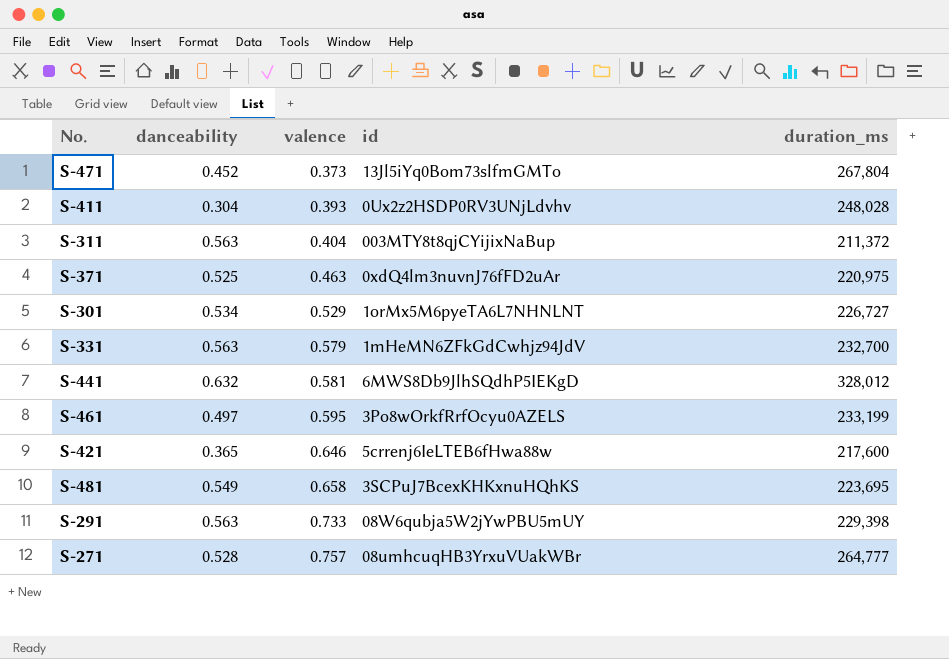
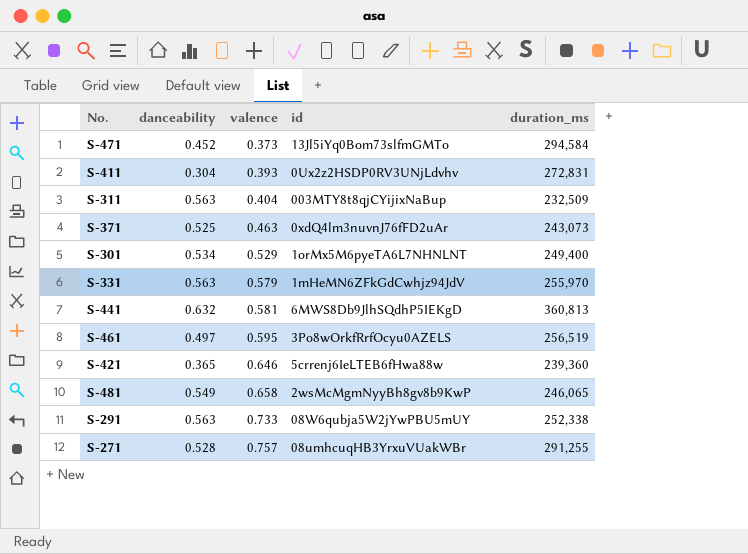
S-471 | duration_ms: 267,804 -> 294,584
S-411 | duration_ms: 248,028 -> 272,831
S-311 | duration_ms: 211,372 -> 232,509
S-371 | duration_ms: 220,975 -> 243,073
S-301 | duration_ms: 226,727 -> 249,400
S-331 | duration_ms: 232,700 -> 255,970
S-441 | duration_ms: 328,012 -> 360,813
S-461 | duration_ms: 233,199 -> 256,519
S-421 | duration_ms: 217,600 -> 239,360
S-481 | id: 3SCPuJ7BcexKHKxnuHQhKS -> 2wsMcMgmNyyBh8gv8b9KwP
S-481 | duration_ms: 223,695 -> 246,065
S-291 | duration_ms: 229,398 -> 252,338
S-271 | duration_ms: 264,777 -> 291,255

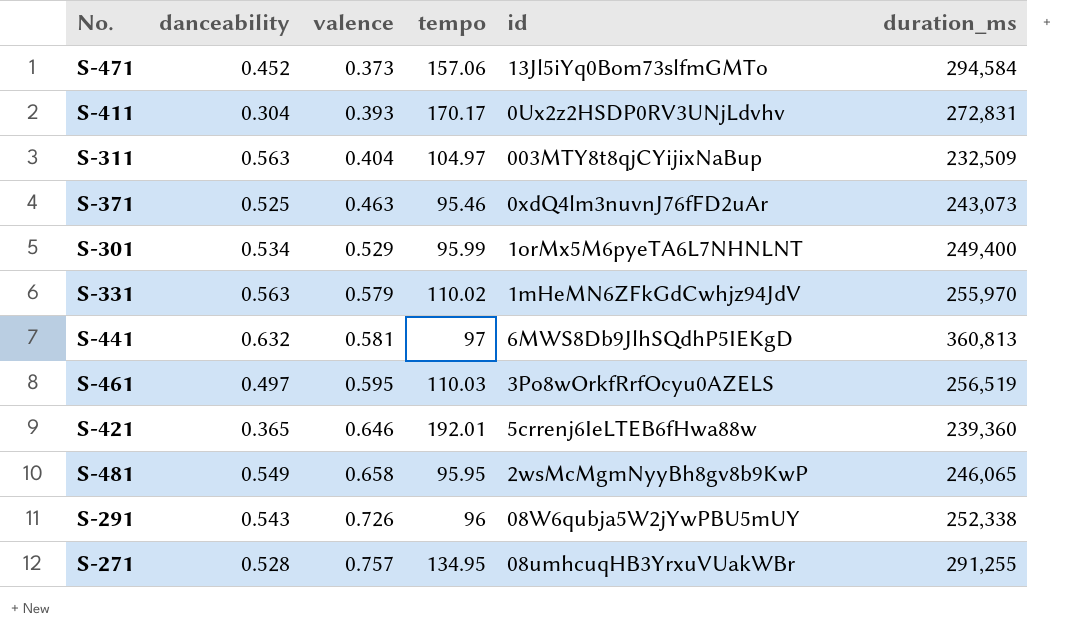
column tempo | position: none -> 4
S-291 | danceability: 0.563 -> 0.543
S-291 | valence: 0.733 -> 0.726

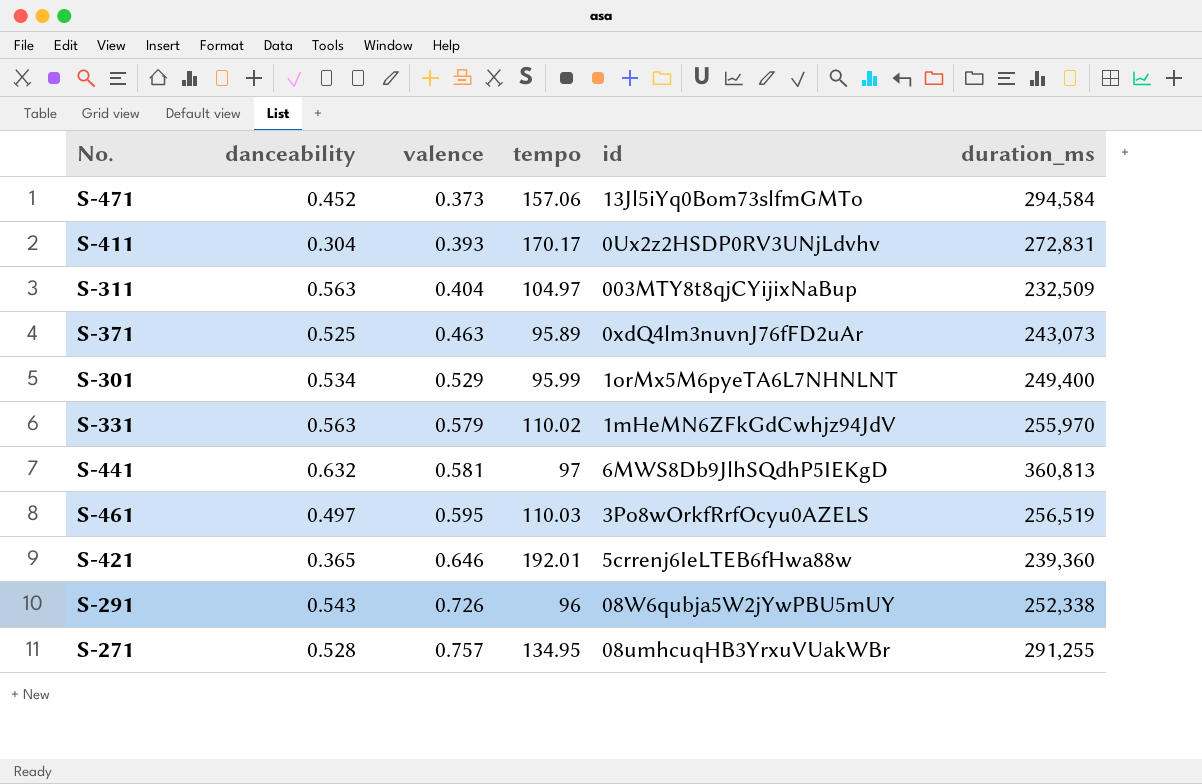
row S-481: 0.549 | 0.658 | 95.95 | 2wsMcMgmNyyBh8gv8b9KwP | 246,065 -> none
S-371 | tempo: 95.46 -> 95.89

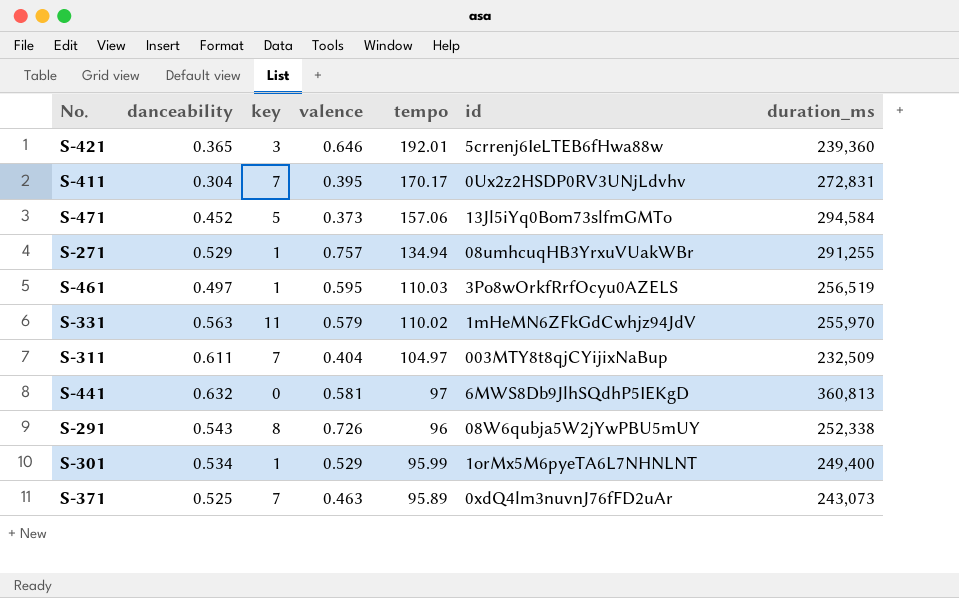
row order: valence ascending -> tempo descending
column key | position: none -> 3
S-411 | valence: 0.393 -> 0.395
S-271 | danceability: 0.528 -> 0.529
S-271 | tempo: 134.95 -> 134.94
S-311 | danceability: 0.563 -> 0.611

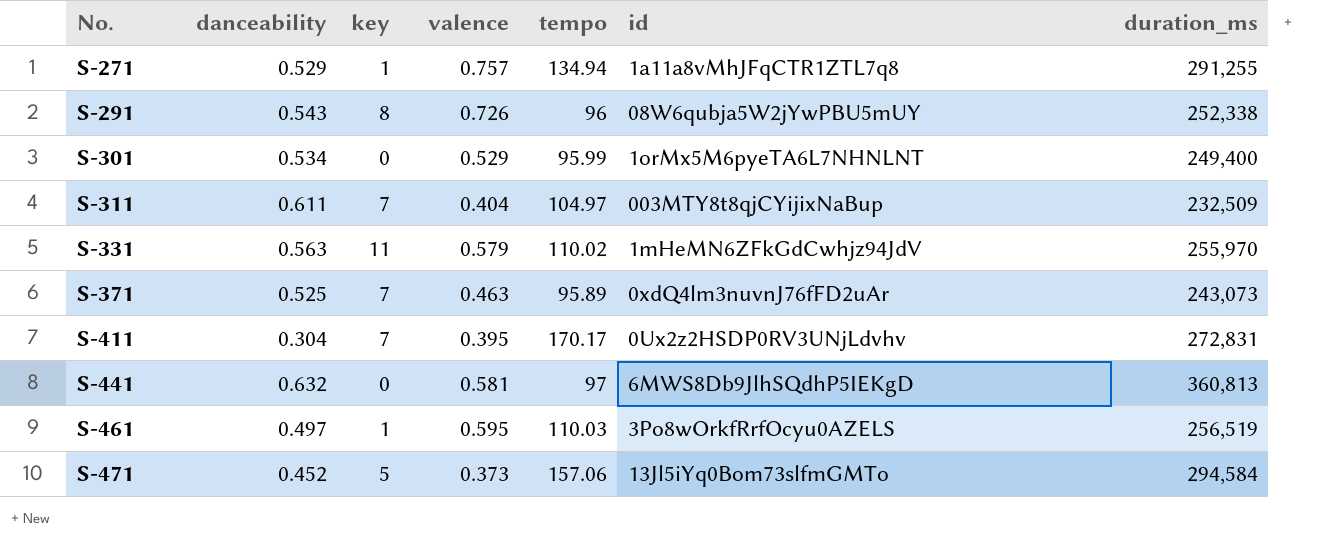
row order: tempo descending -> No. ascending
row S-421: 0.365 | 3 | 0.646 | 192.01 | 5crrenj6IeLTEB6fHwa88w | 239,360 -> none
S-271 | id: 08umhcuqHB3YrxuVUakWBr -> 1a11a8vMhJFqCTR1ZTL7q8
S-301 | key: 1 -> 0

